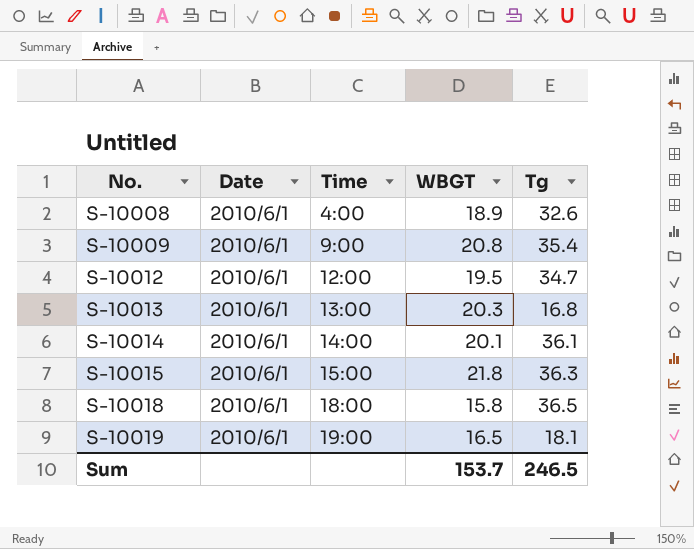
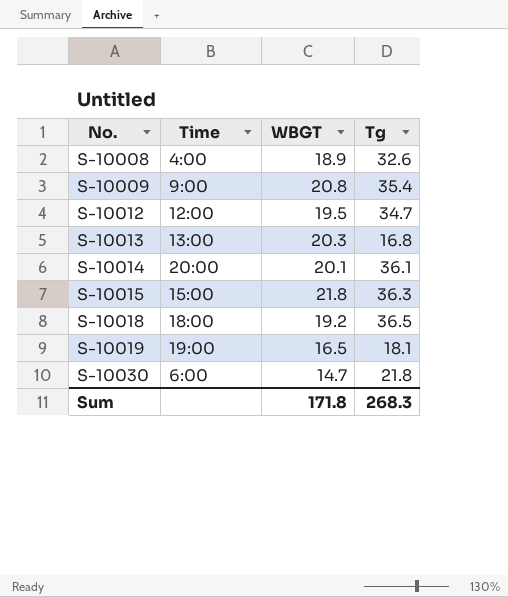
column Date | position: 2 -> none
S-10014 | Time: 14:00 -> 20:00
S-10018 | WBGT: 15.8 -> 19.2
row S-10030: none -> 6:00 | 14.7 | 21.8
Sum | WBGT: 153.7 -> 171.8
Sum | Tg: 246.5 -> 268.3

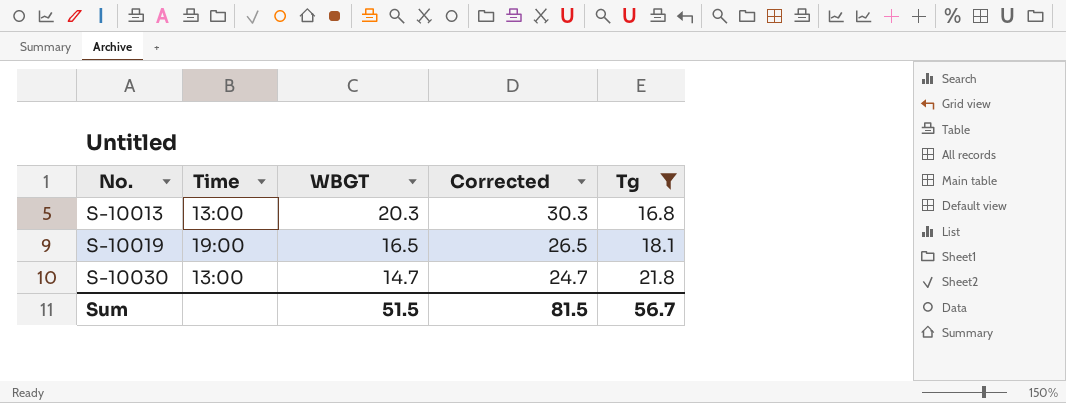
filter: none -> Tg <= 21.8
column Corrected | formula: none -> [WBGT] + 10
S-10030 | Time: 6:00 -> 13:00
Sum | WBGT: 171.8 -> 51.5
Sum | Tg: 268.3 -> 56.7

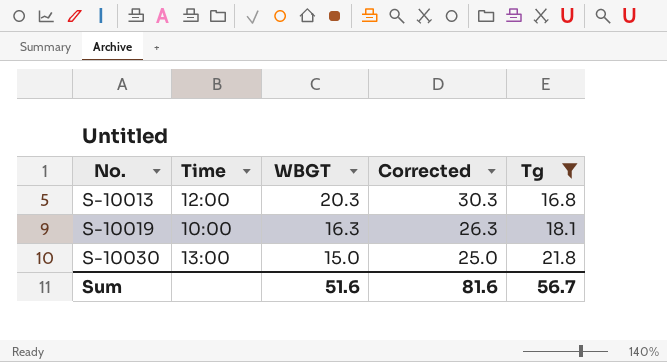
S-10013 | Time: 13:00 -> 12:00
S-10019 | Time: 19:00 -> 10:00
S-10019 | WBGT: 16.5 -> 16.3
S-10019 | Corrected: 26.5 -> 26.3
S-10030 | WBGT: 14.7 -> 15.0
S-10030 | Corrected: 24.7 -> 25.0
Sum | WBGT: 51.5 -> 51.6
Sum | Corrected: 81.5 -> 81.6

